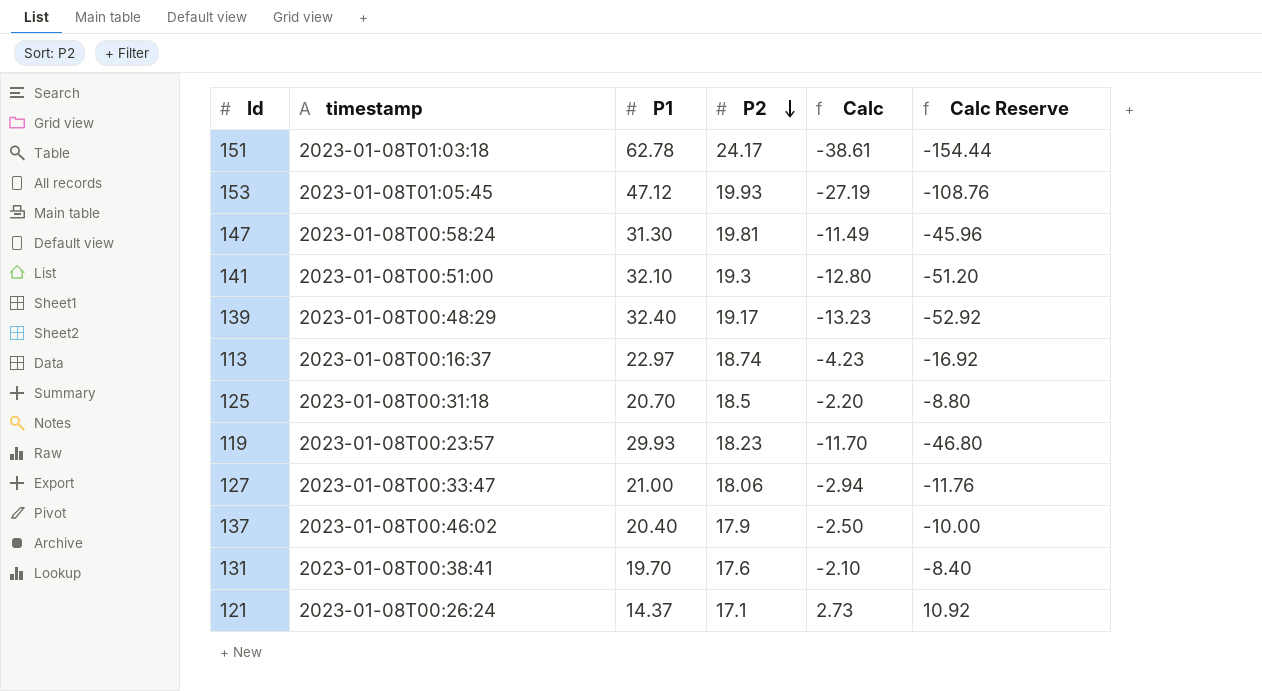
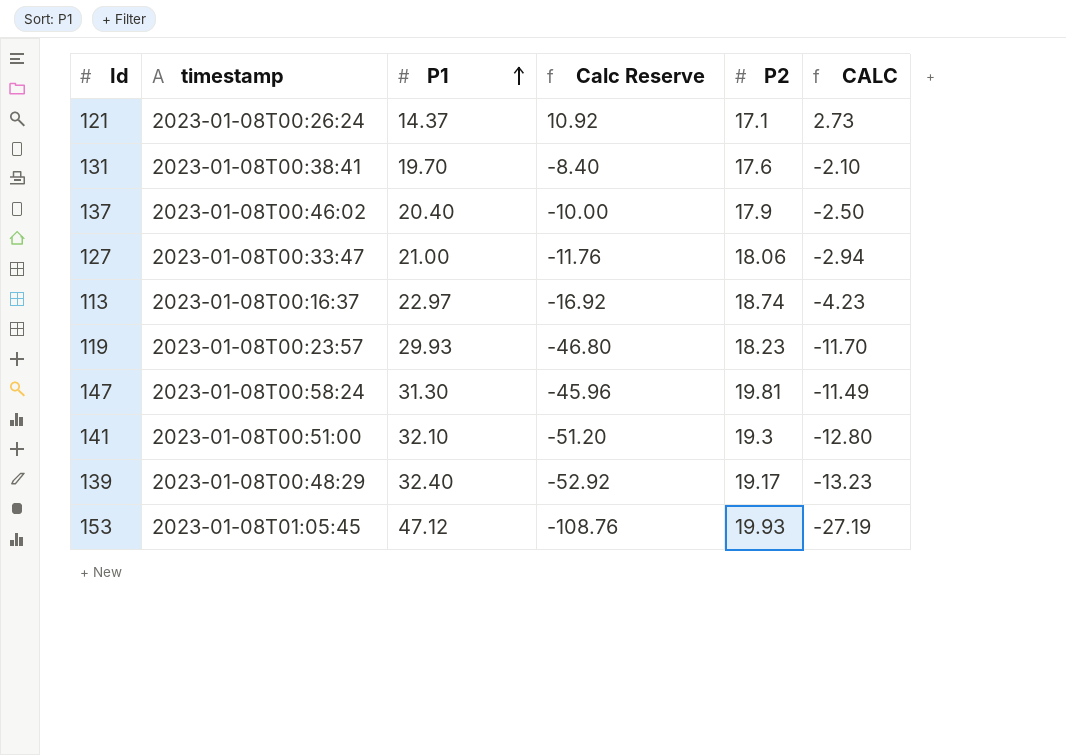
row order: P2 descending -> P1 ascending
column Calc Reserve | position: 6 -> 4
column name: Calc -> CALC
row 151: 2023-01-08T01:03:18 | 62.78 | 24.17 | -38.61 | -154.44 -> none
row 125: 2023-01-08T00:31:18 | 20.70 | 18.5 | -2.20 | -8.80 -> none

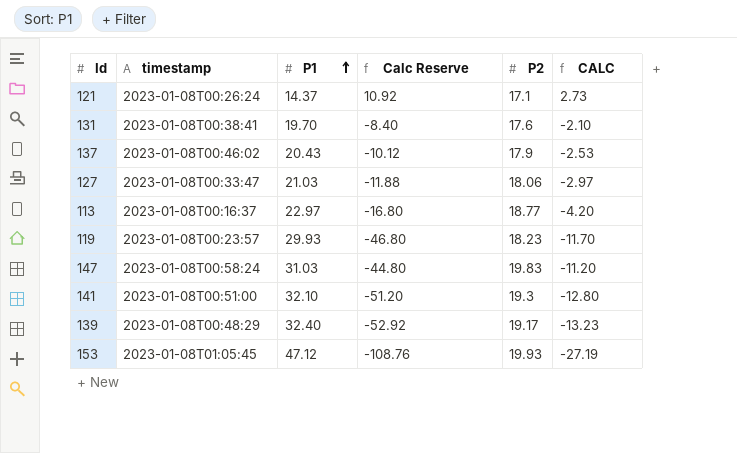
137 | P1: 20.40 -> 20.43
137 | Calc Reserve: -10.00 -> -10.12
137 | CALC: -2.50 -> -2.53
127 | P1: 21.00 -> 21.03
127 | Calc Reserve: -11.76 -> -11.88
127 | CALC: -2.94 -> -2.97
113 | Calc Reserve: -16.92 -> -16.80
113 | P2: 18.74 -> 18.77
113 | CALC: -4.23 -> -4.20
147 | P1: 31.30 -> 31.03
147 | Calc Reserve: -45.96 -> -44.80
147 | P2: 19.81 -> 19.83
147 | CALC: -11.49 -> -11.20

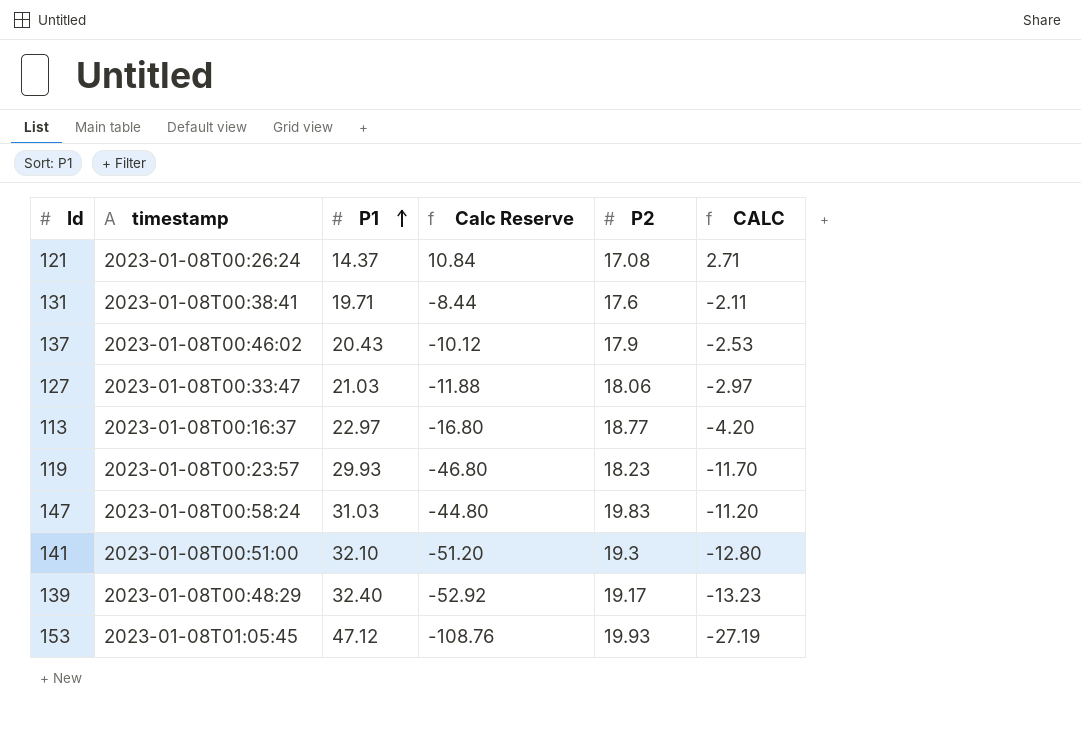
121 | Calc Reserve: 10.92 -> 10.84
121 | P2: 17.1 -> 17.08
121 | CALC: 2.73 -> 2.71
131 | P1: 19.70 -> 19.71
131 | Calc Reserve: -8.40 -> -8.44
131 | CALC: -2.10 -> -2.11

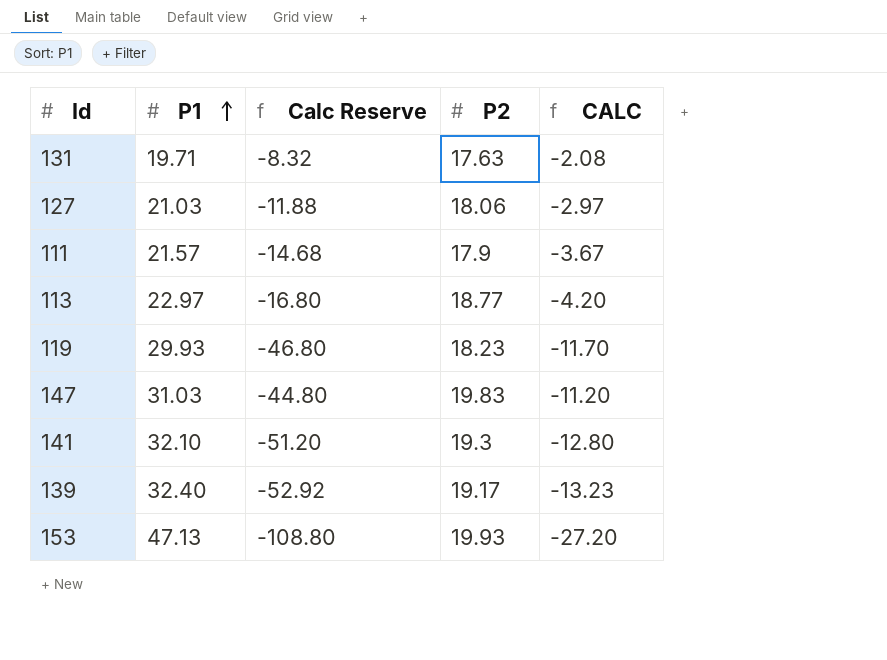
column timestamp | position: 2 -> none
row 121: 2023-01-08T00:26:24 | 14.37 | 10.84 | 17.08 | 2.71 -> none
row 137: 2023-01-08T00:46:02 | 20.43 | -10.12 | 17.9 | -2.53 -> none
131 | Calc Reserve: -8.44 -> -8.32
131 | P2: 17.6 -> 17.63
131 | CALC: -2.11 -> -2.08
row 111: none -> 21.57 | -14.68 | 17.9 | -3.67
153 | P1: 47.12 -> 47.13
153 | Calc Reserve: -108.76 -> -108.80
153 | CALC: -27.19 -> -27.20

